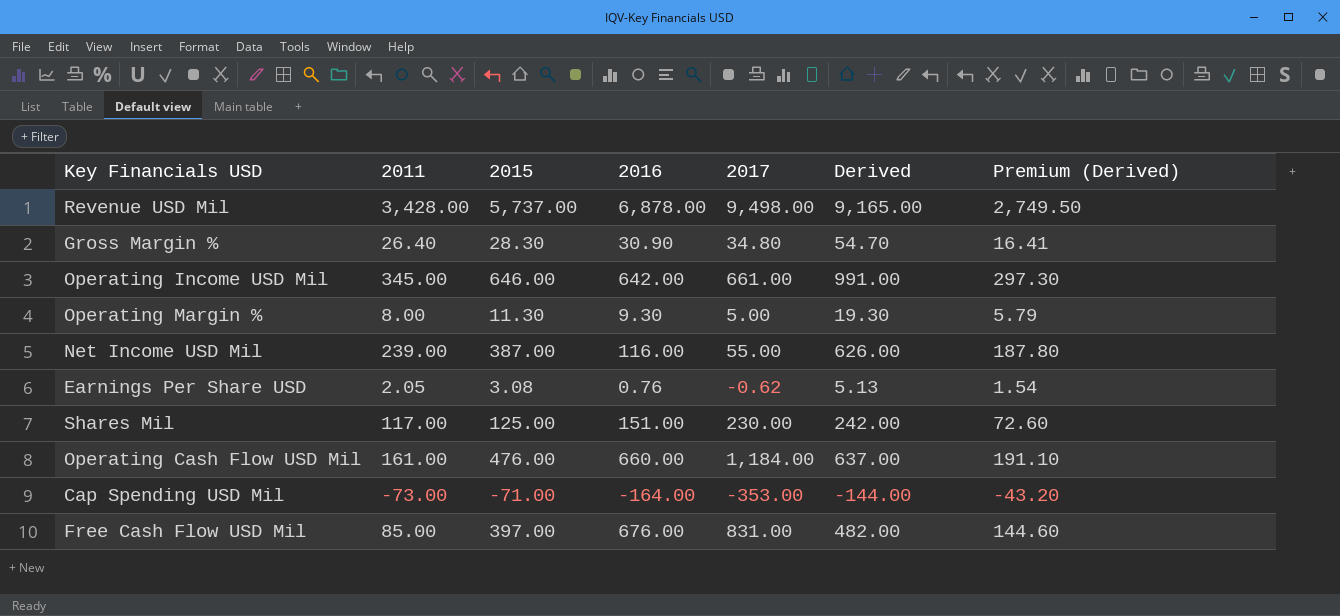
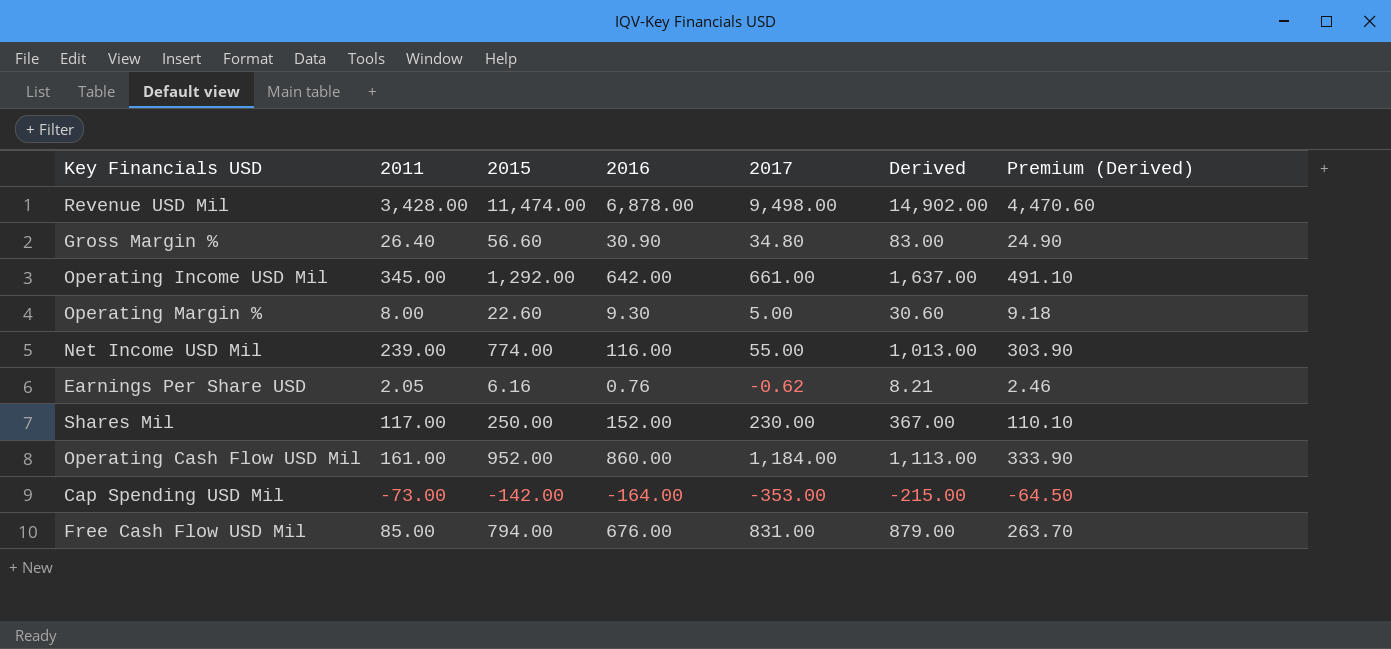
Revenue USD Mil | 2015: 5,737.00 -> 11,474.00
Revenue USD Mil | Derived: 9,165.00 -> 14,902.00
Revenue USD Mil | Premium (Derived): 2,749.50 -> 4,470.60
Gross Margin % | 2015: 28.30 -> 56.60
Gross Margin % | Derived: 54.70 -> 83.00
Gross Margin % | Premium (Derived): 16.41 -> 24.90
Operating Income USD Mil | 2015: 646.00 -> 1,292.00
Operating Income USD Mil | Derived: 991.00 -> 1,637.00
Operating Income USD Mil | Premium (Derived): 297.30 -> 491.10
Operating Margin % | 2015: 11.30 -> 22.60
Operating Margin % | Derived: 19.30 -> 30.60
Operating Margin % | Premium (Derived): 5.79 -> 9.18
Net Income USD Mil | 2015: 387.00 -> 774.00
Net Income USD Mil | Derived: 626.00 -> 1,013.00
Net Income USD Mil | Premium (Derived): 187.80 -> 303.90
Earnings Per Share USD | 2015: 3.08 -> 6.16
Earnings Per Share USD | Derived: 5.13 -> 8.21
Earnings Per Share USD | Premium (Derived): 1.54 -> 2.46
Shares Mil | 2015: 125.00 -> 250.00
Shares Mil | 2016: 151.00 -> 152.00
Shares Mil | Derived: 242.00 -> 367.00
Shares Mil | Premium (Derived): 72.60 -> 110.10
Operating Cash Flow USD Mil | 2015: 476.00 -> 952.00
Operating Cash Flow USD Mil | 2016: 660.00 -> 860.00
Operating Cash Flow USD Mil | Derived: 637.00 -> 1,113.00
Operating Cash Flow USD Mil | Premium (Derived): 191.10 -> 333.90
Cap Spending USD Mil | 2015: -71.00 -> -142.00
Cap Spending USD Mil | Derived: -144.00 -> -215.00
Cap Spending USD Mil | Premium (Derived): -43.20 -> -64.50
Free Cash Flow USD Mil | 2015: 397.00 -> 794.00
Free Cash Flow USD Mil | Derived: 482.00 -> 879.00
Free Cash Flow USD Mil | Premium (Derived): 144.60 -> 263.70

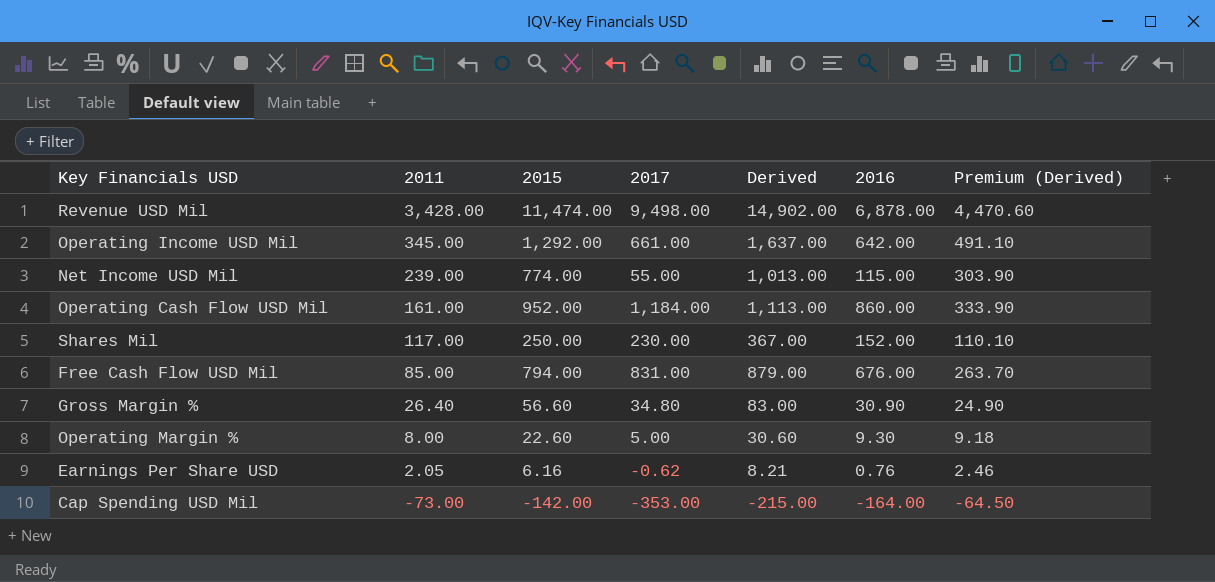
row order: none -> 2011 descending
column 2016 | position: 4 -> 6
Net Income USD Mil | 2016: 116.00 -> 115.00

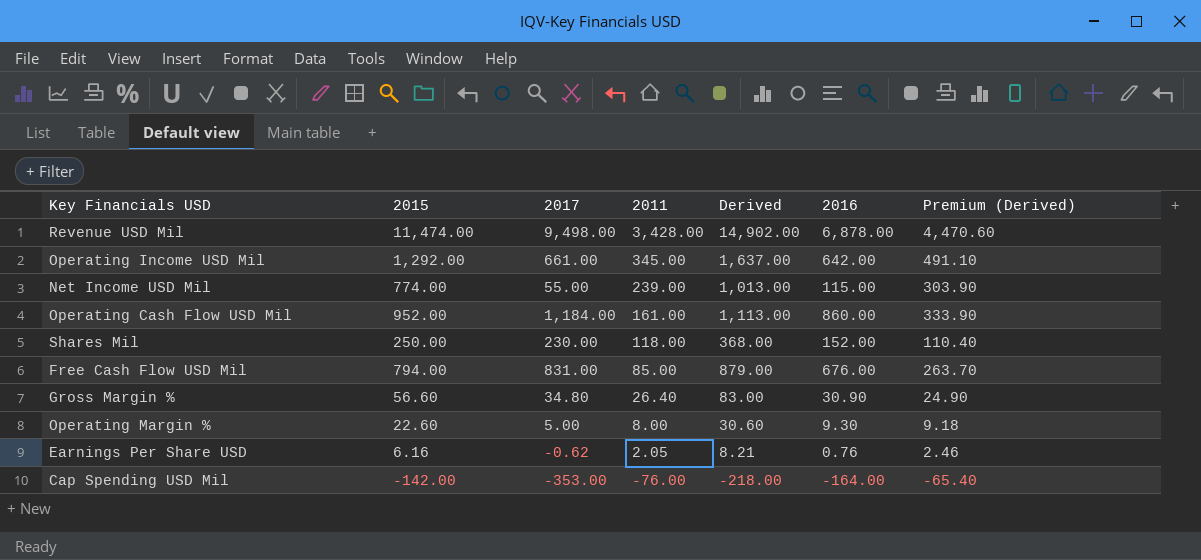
column 2011 | position: 2 -> 4
Shares Mil | 2011: 117.00 -> 118.00
Shares Mil | Derived: 367.00 -> 368.00
Shares Mil | Premium (Derived): 110.10 -> 110.40
Cap Spending USD Mil | 2011: -73.00 -> -76.00
Cap Spending USD Mil | Derived: -215.00 -> -218.00
Cap Spending USD Mil | Premium (Derived): -64.50 -> -65.40

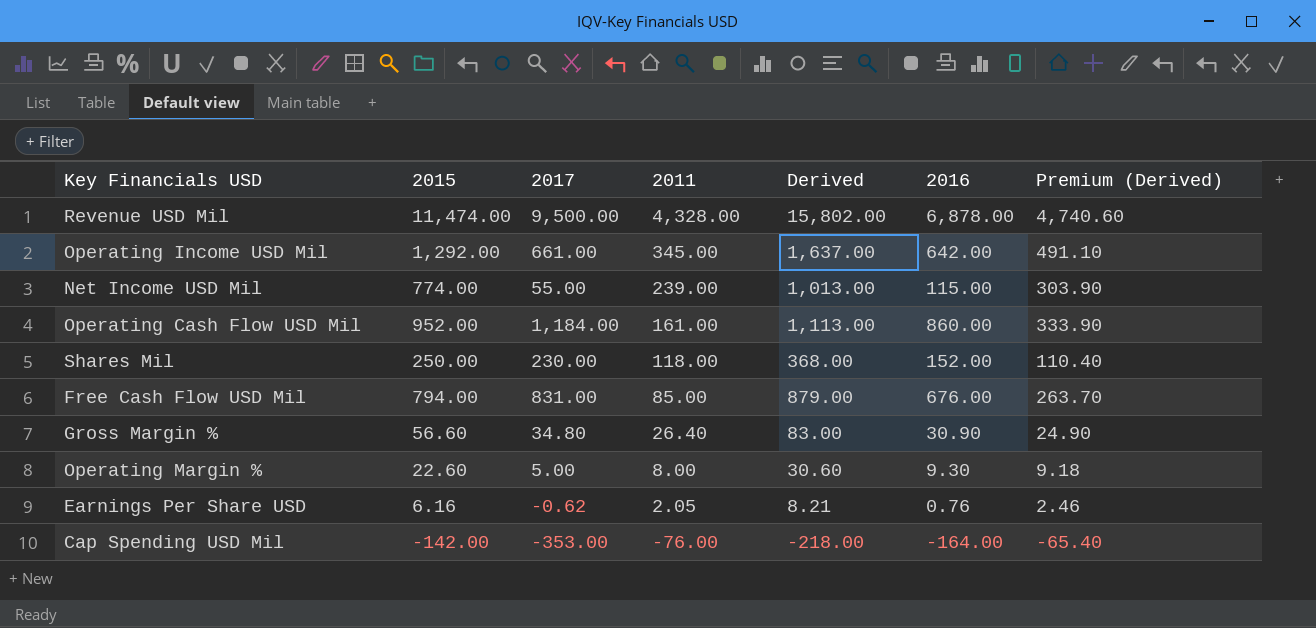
Revenue USD Mil | 2017: 9,498.00 -> 9,500.00
Revenue USD Mil | 2011: 3,428.00 -> 4,328.00
Revenue USD Mil | Derived: 14,902.00 -> 15,802.00
Revenue USD Mil | Premium (Derived): 4,470.60 -> 4,740.60

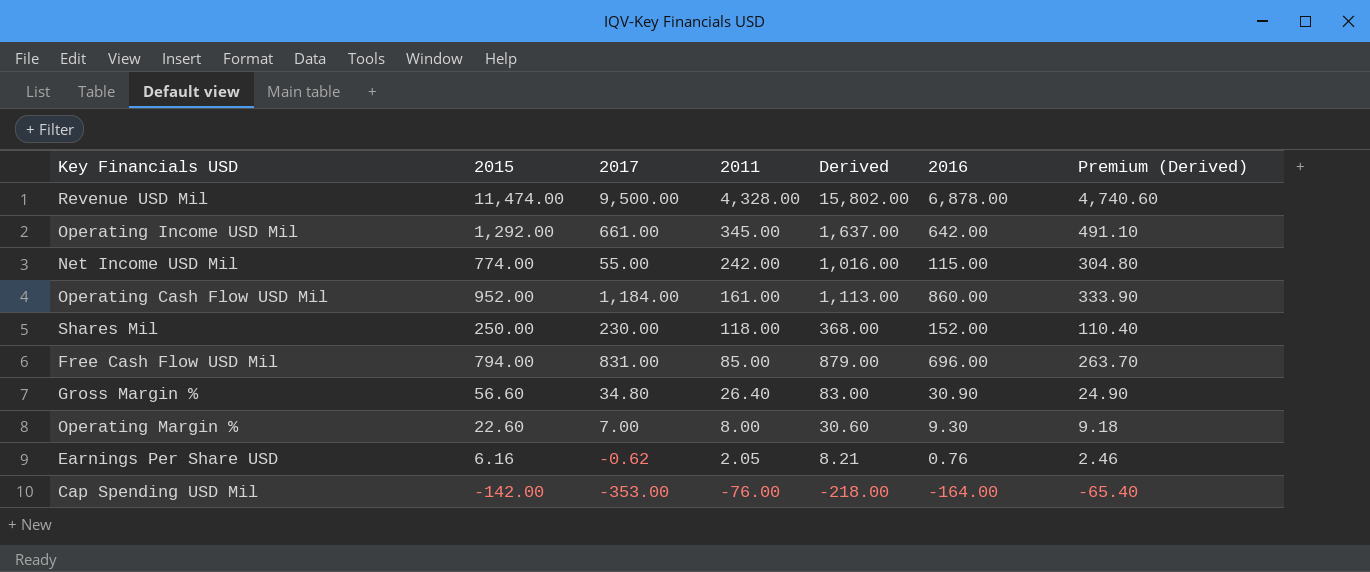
Net Income USD Mil | 2011: 239.00 -> 242.00
Net Income USD Mil | Derived: 1,013.00 -> 1,016.00
Net Income USD Mil | Premium (Derived): 303.90 -> 304.80
Free Cash Flow USD Mil | 2016: 676.00 -> 696.00
Operating Margin % | 2017: 5.00 -> 7.00

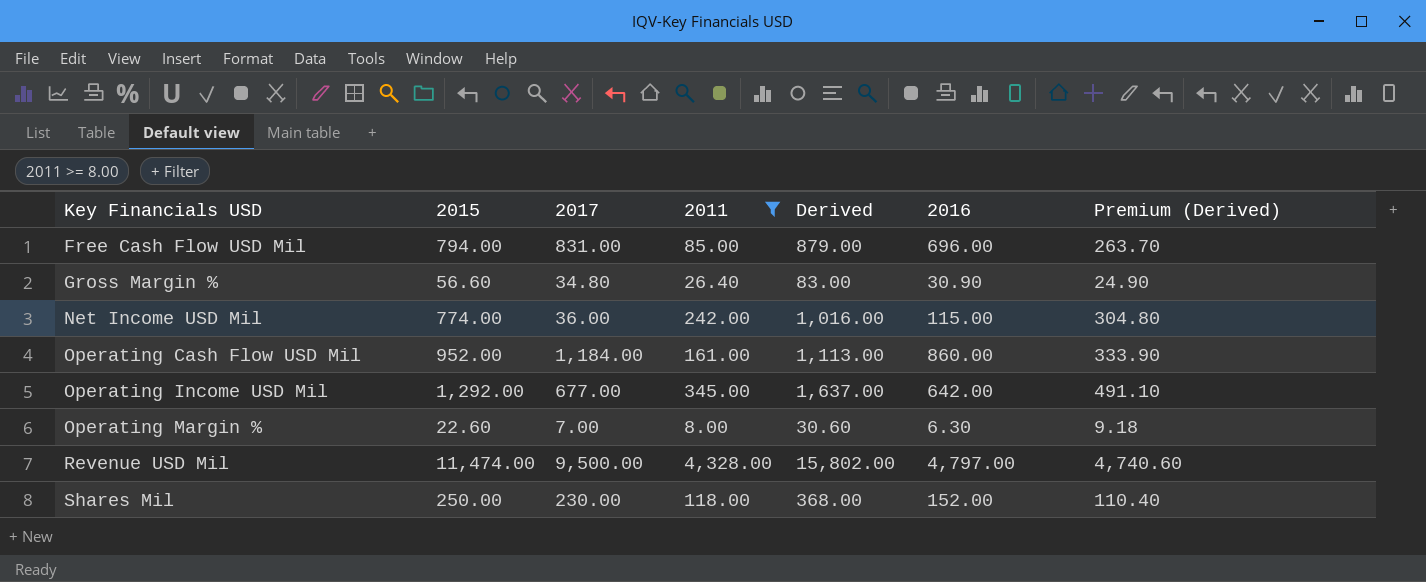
filter: none -> 2011 >= 8.00
row order: 2011 descending -> Key Financials USD ascending
Net Income USD Mil | 2017: 55.00 -> 36.00
Operating Income USD Mil | 2017: 661.00 -> 677.00
Operating Margin % | 2016: 9.30 -> 6.30
Revenue USD Mil | 2016: 6,878.00 -> 4,797.00

